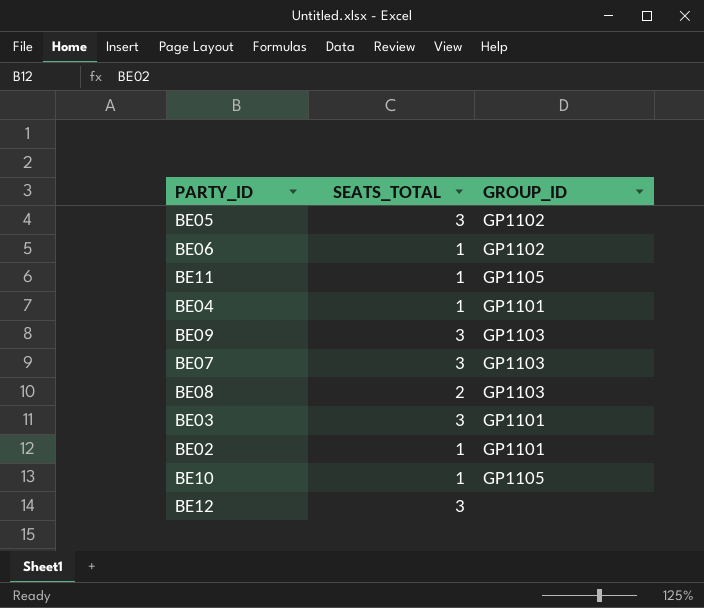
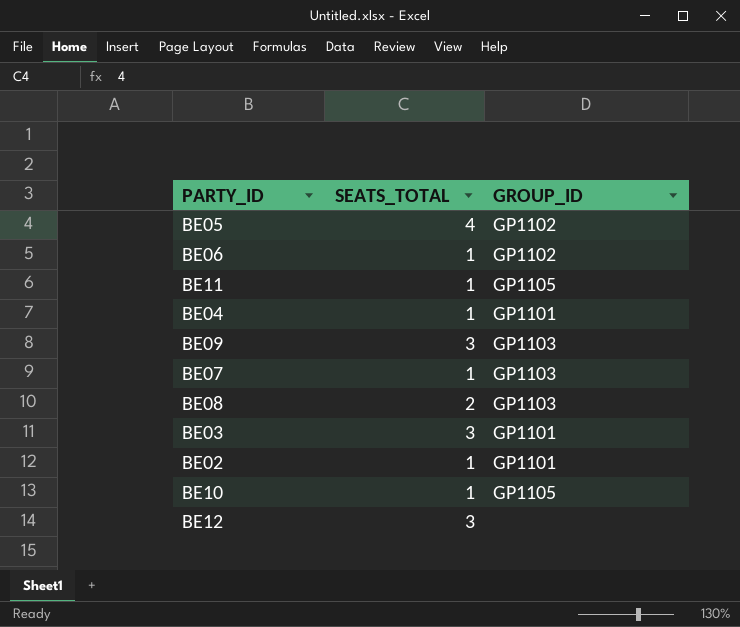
BE05 | SEATS_TOTAL: 3 -> 4
BE07 | SEATS_TOTAL: 3 -> 1

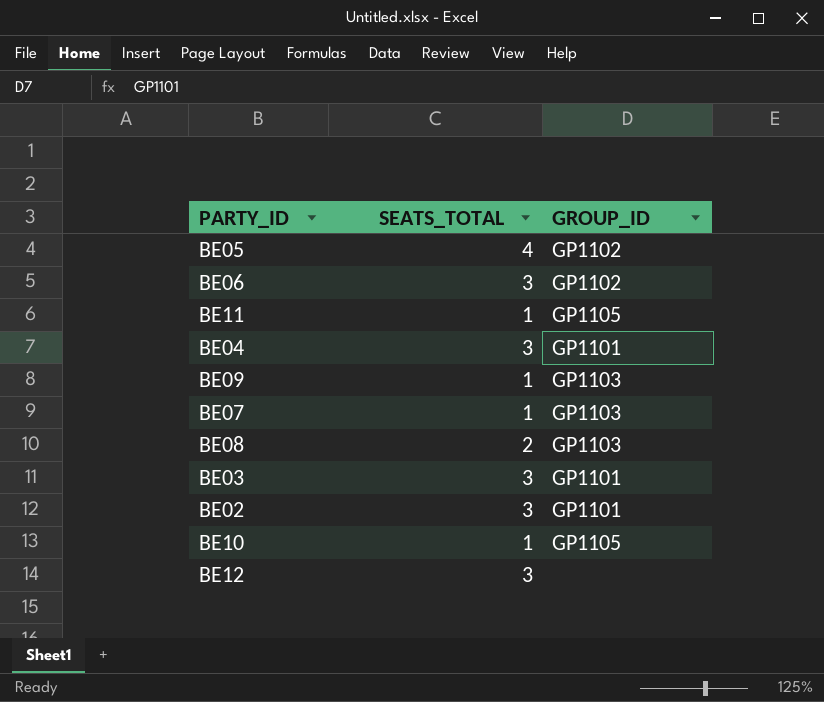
BE06 | SEATS_TOTAL: 1 -> 3
BE04 | SEATS_TOTAL: 1 -> 3
BE09 | SEATS_TOTAL: 3 -> 1
BE02 | SEATS_TOTAL: 1 -> 3

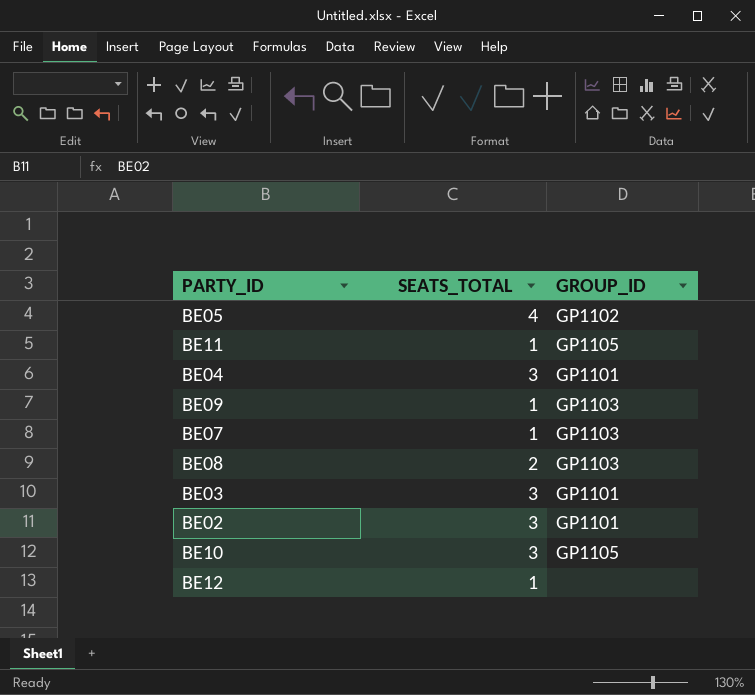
row BE06: 3 | GP1102 -> none
BE10 | SEATS_TOTAL: 1 -> 3
BE12 | SEATS_TOTAL: 3 -> 1

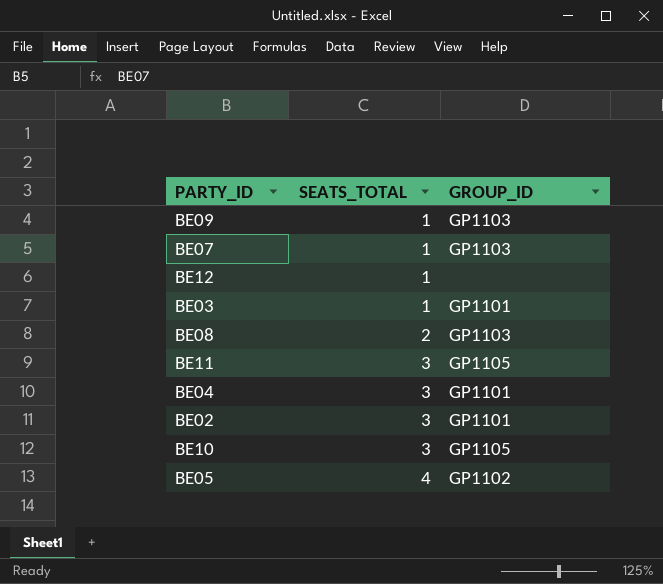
row order: none -> SEATS_TOTAL ascending
BE03 | SEATS_TOTAL: 3 -> 1
BE11 | SEATS_TOTAL: 1 -> 3

